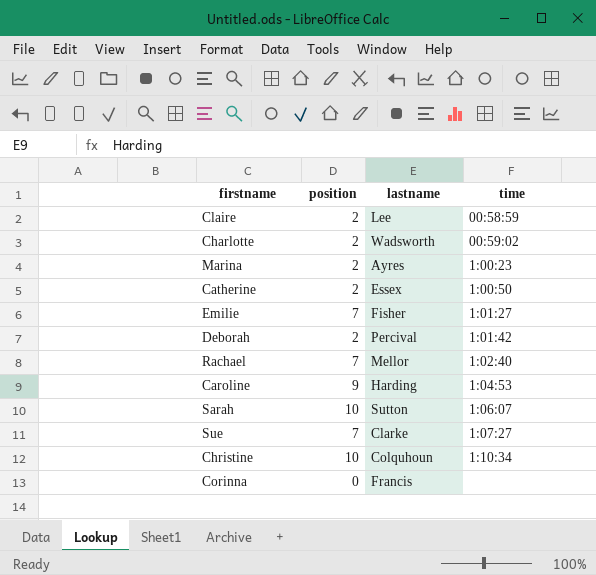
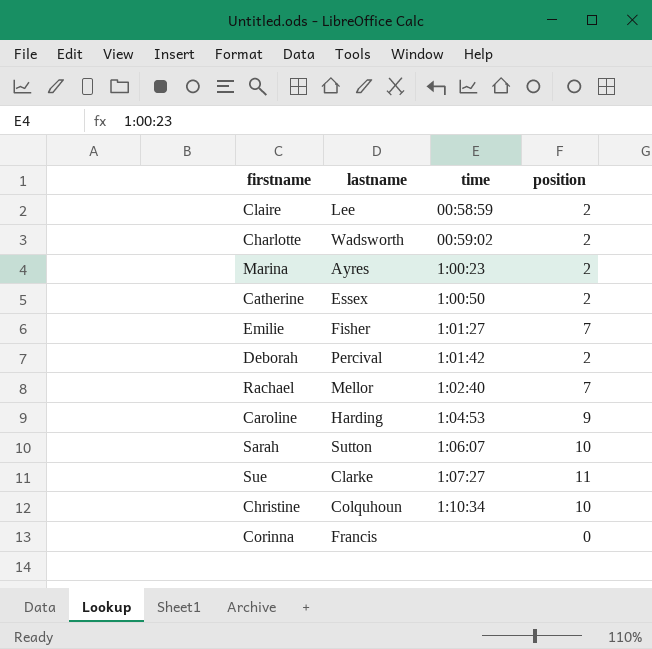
column position | position: 2 -> 4
Sue | position: 7 -> 11

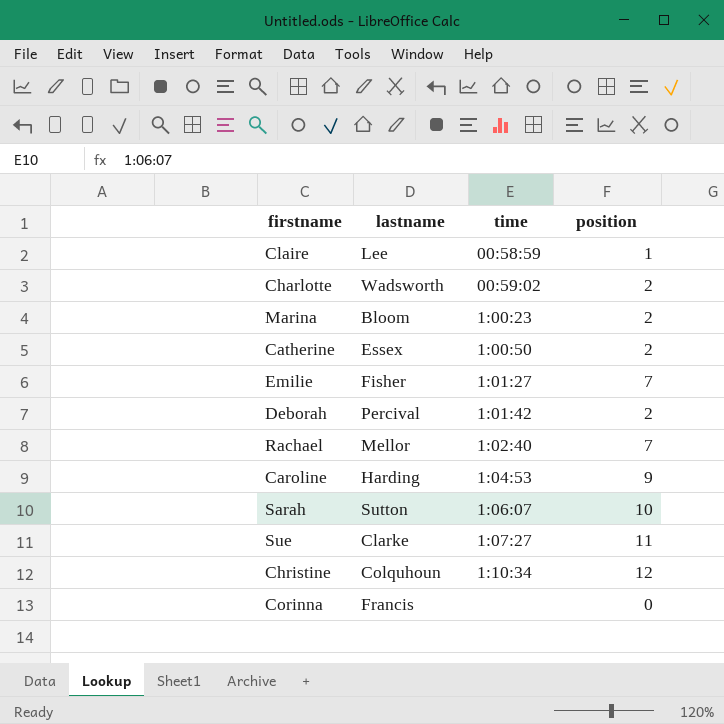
Claire | position: 2 -> 1
Marina | lastname: Ayres -> Bloom
Christine | position: 10 -> 12

